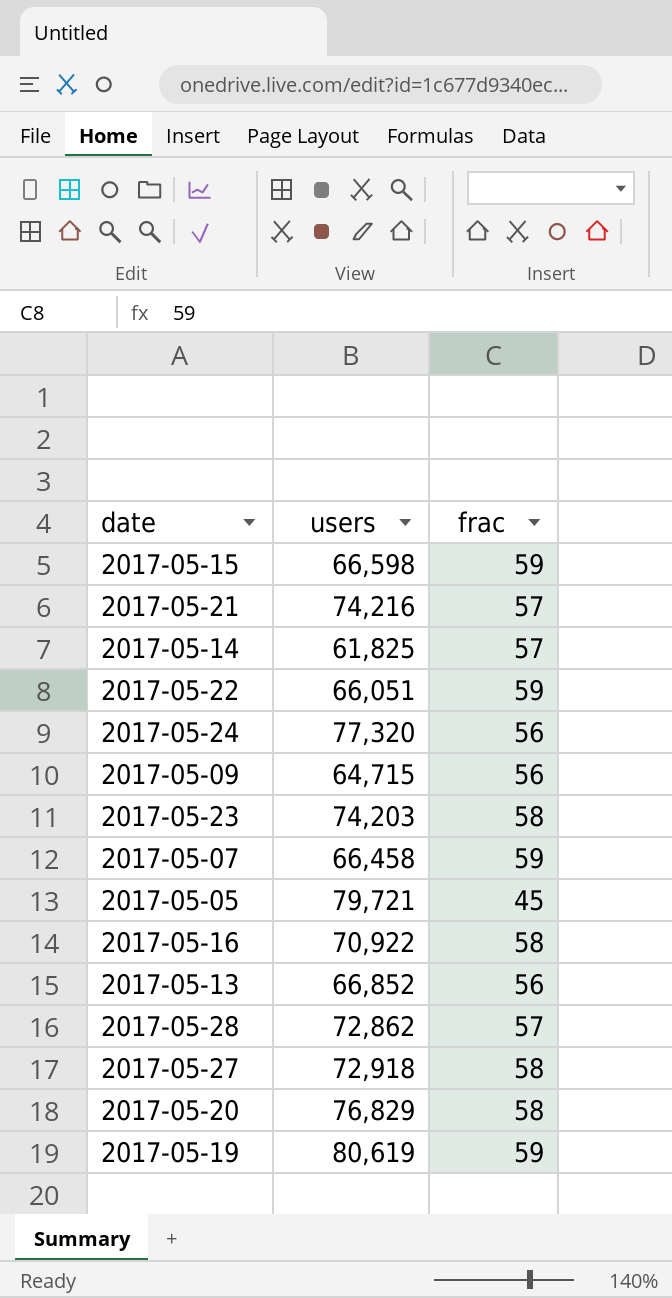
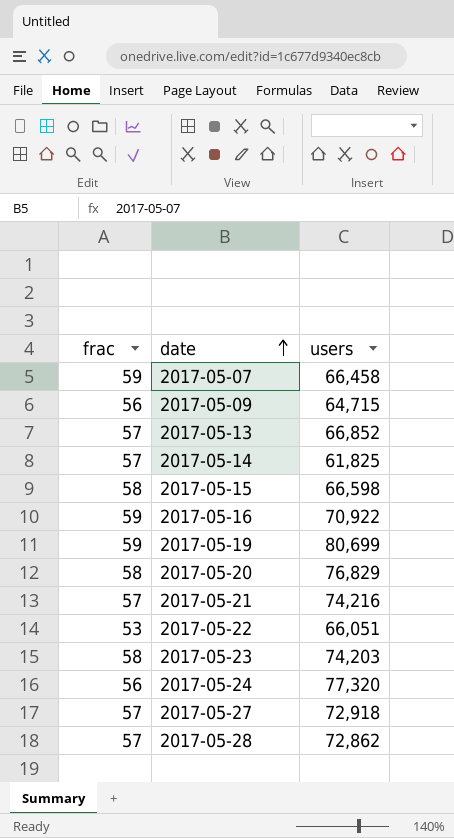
row order: none -> date ascending
column frac | position: 3 -> 1
row 2017-05-05: 79,721 | 45 -> none
2017-05-13 | frac: 56 -> 57
2017-05-15 | frac: 59 -> 58
2017-05-16 | frac: 58 -> 59
2017-05-19 | users: 80,619 -> 80,699
2017-05-22 | frac: 59 -> 53
2017-05-27 | frac: 58 -> 57

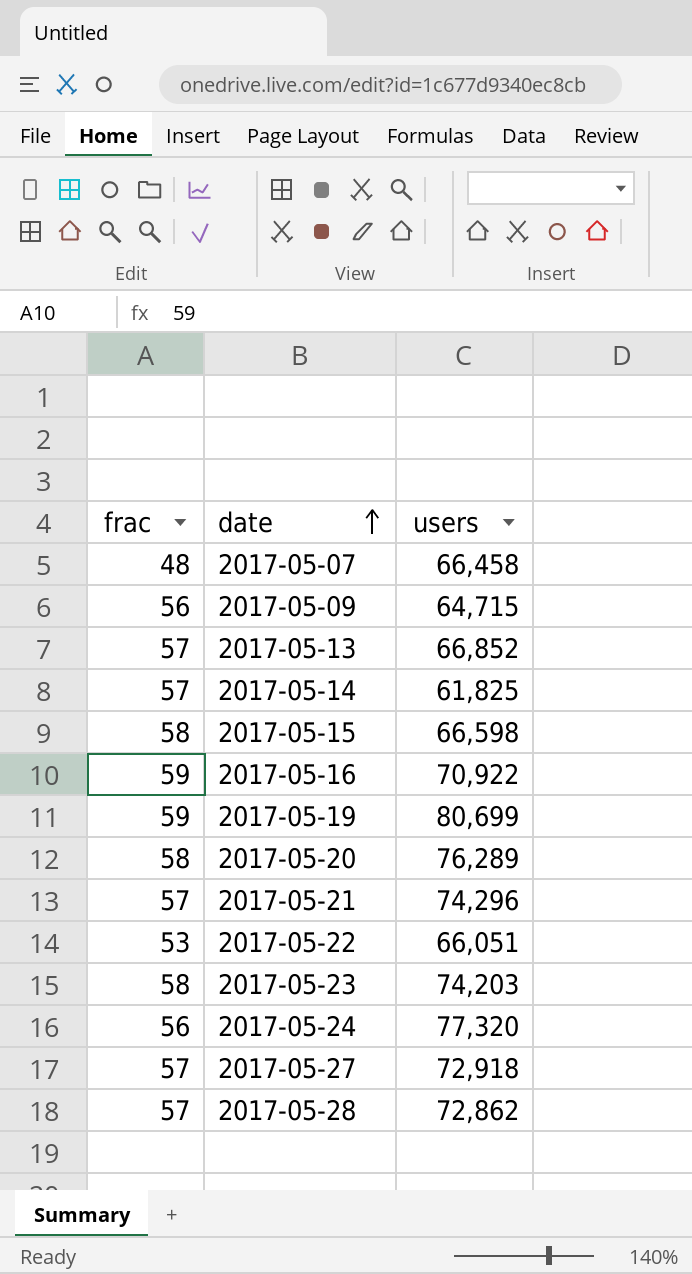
2017-05-07 | frac: 59 -> 48
2017-05-20 | users: 76,829 -> 76,289
2017-05-21 | users: 74,216 -> 74,296

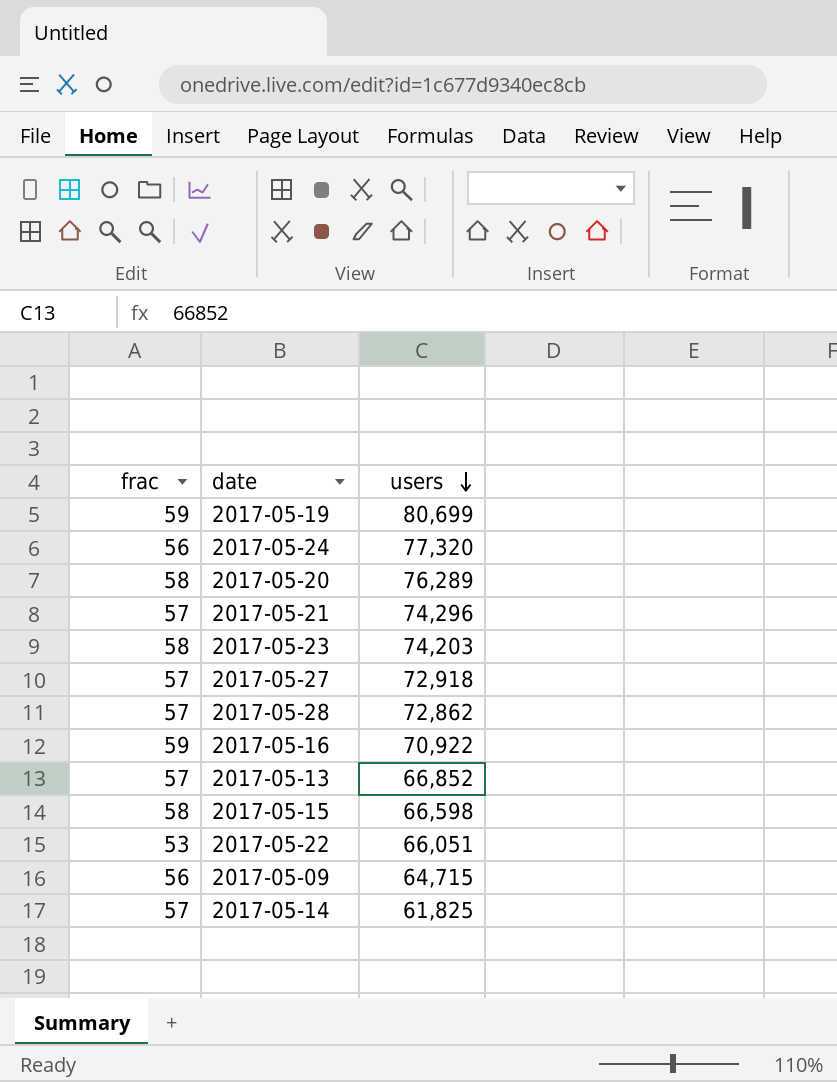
row order: date ascending -> users descending
row 2017-05-07: 48 | 66,458 -> none

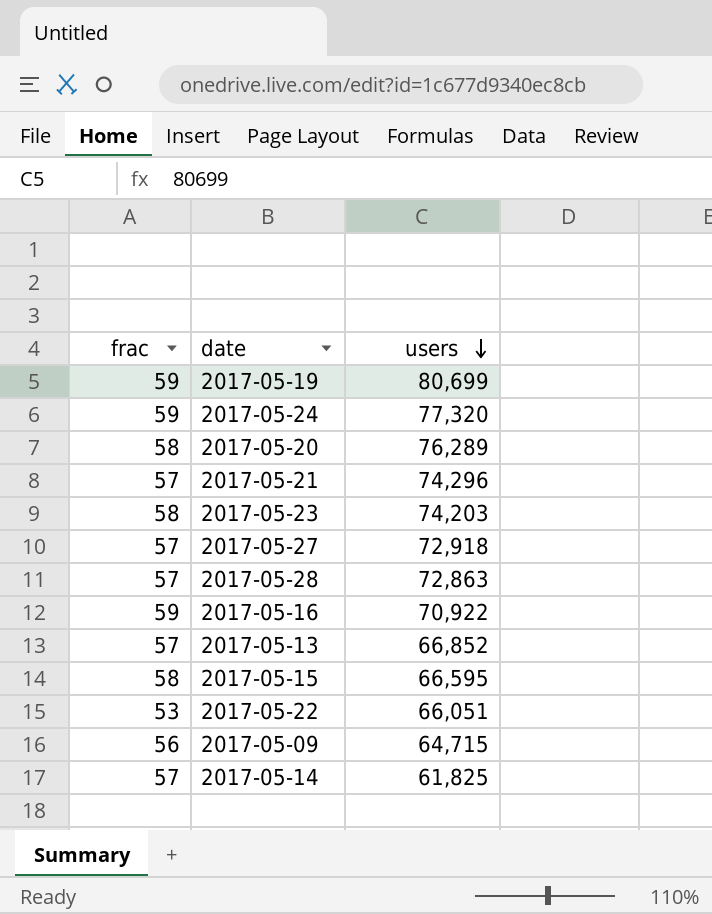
2017-05-24 | frac: 56 -> 59
2017-05-28 | users: 72,862 -> 72,863
2017-05-15 | users: 66,598 -> 66,595

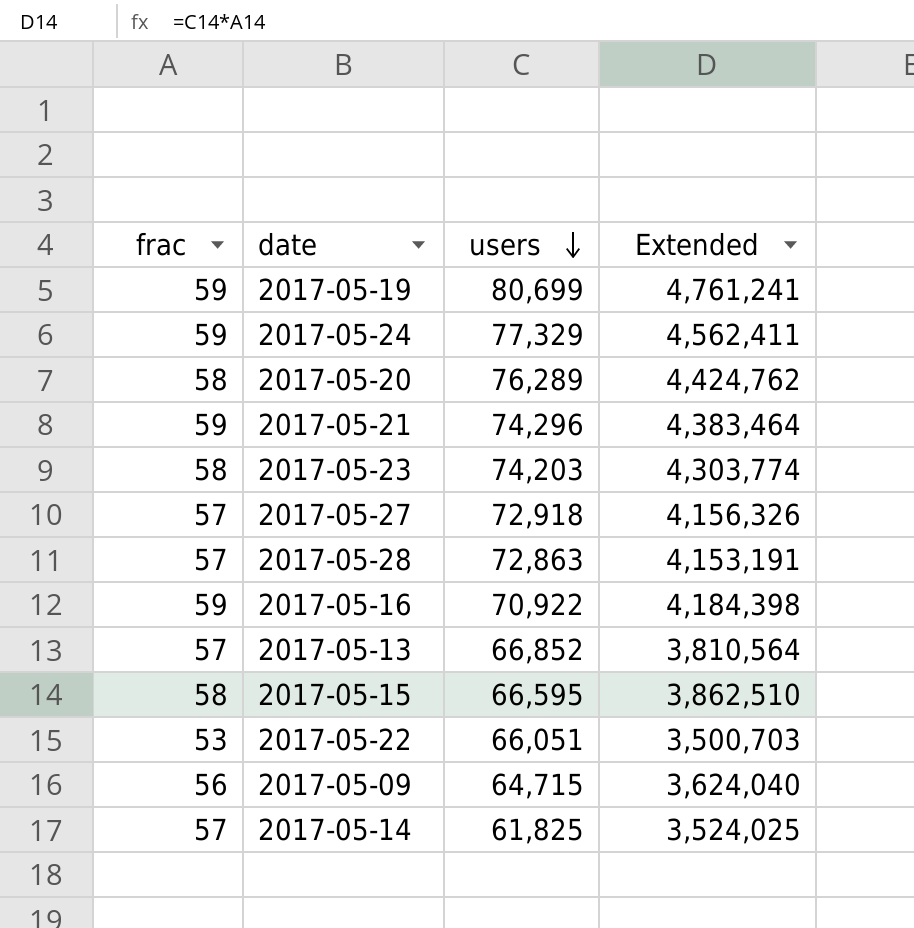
column Extended | formula: none -> [frac] * [users]
2017-05-24 | users: 77,320 -> 77,329
2017-05-21 | frac: 57 -> 59

